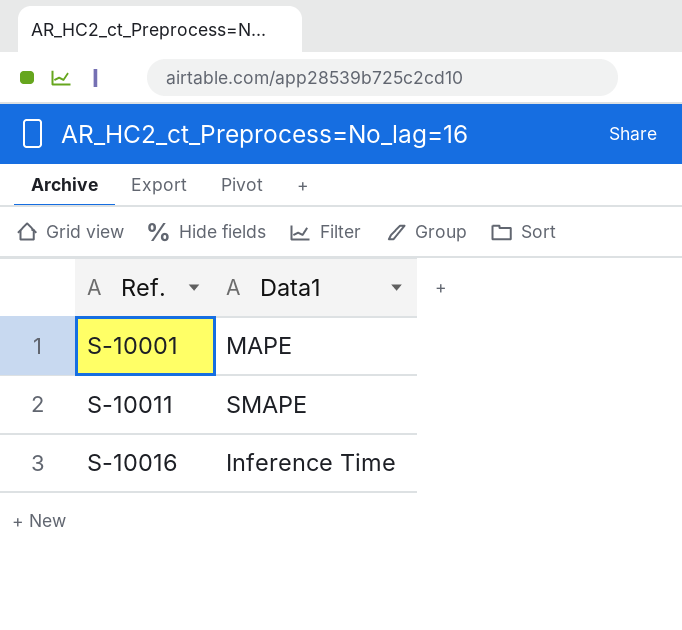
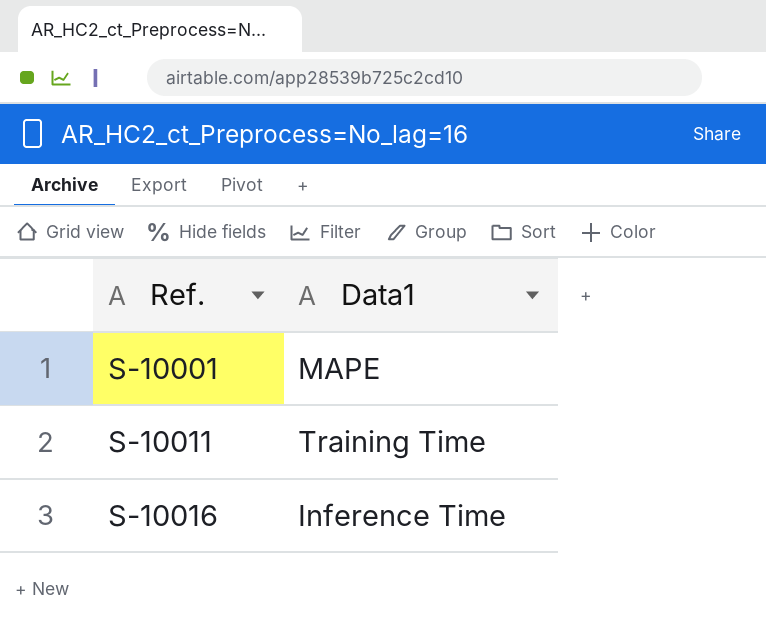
S-10011 | Data1: SMAPE -> Training Time

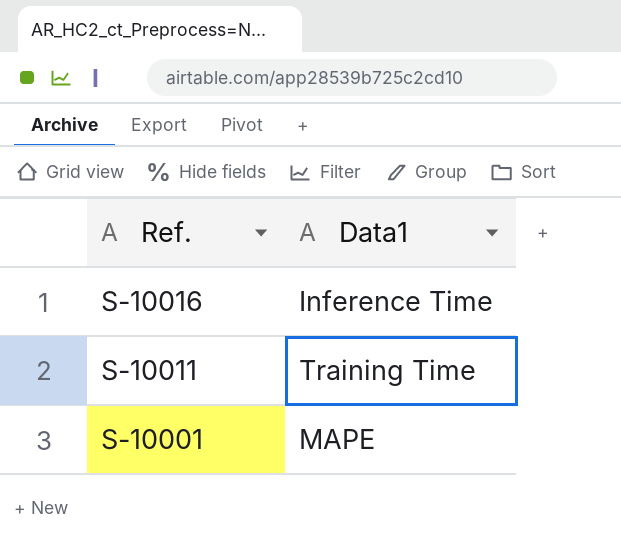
row order: Ref. ascending -> Ref. descending

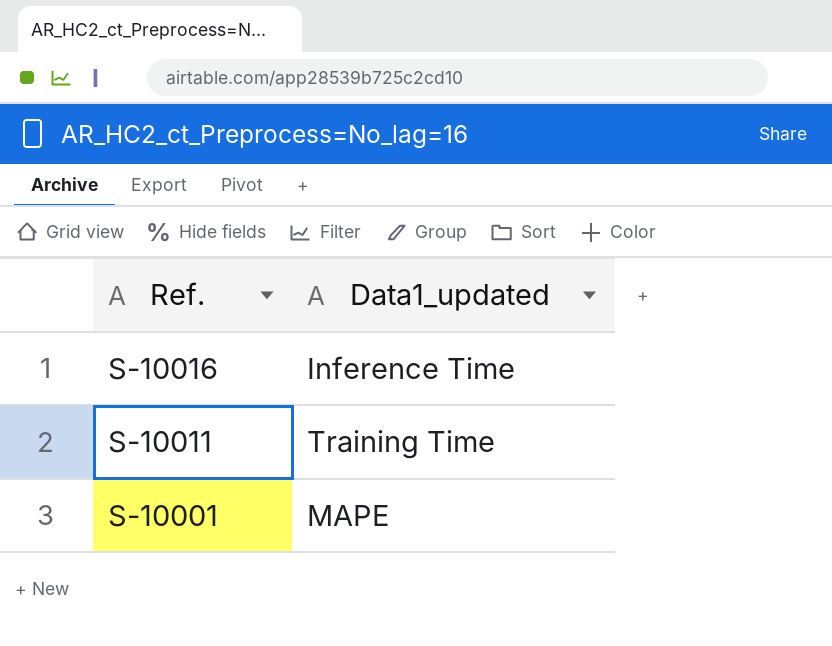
column name: Data1 -> Data1_updated

